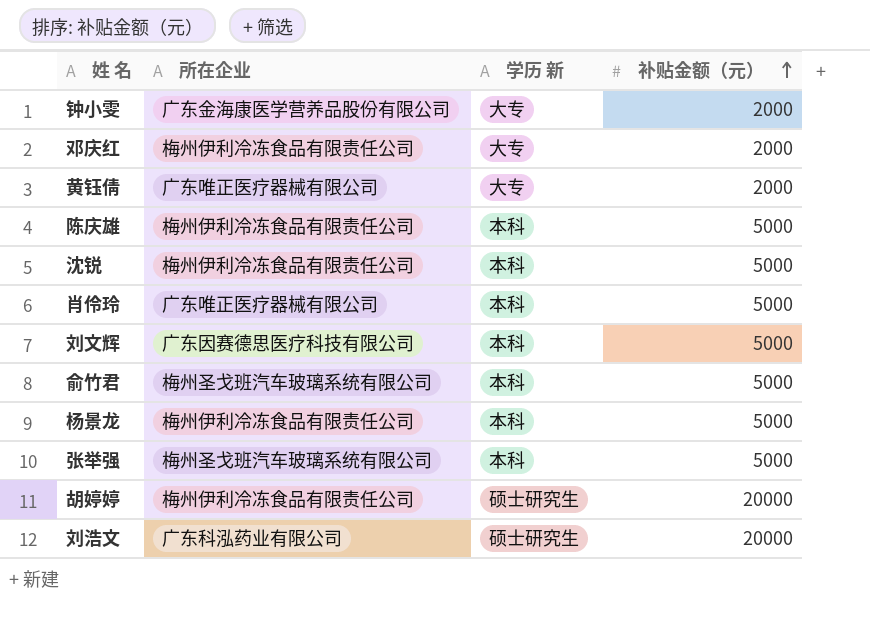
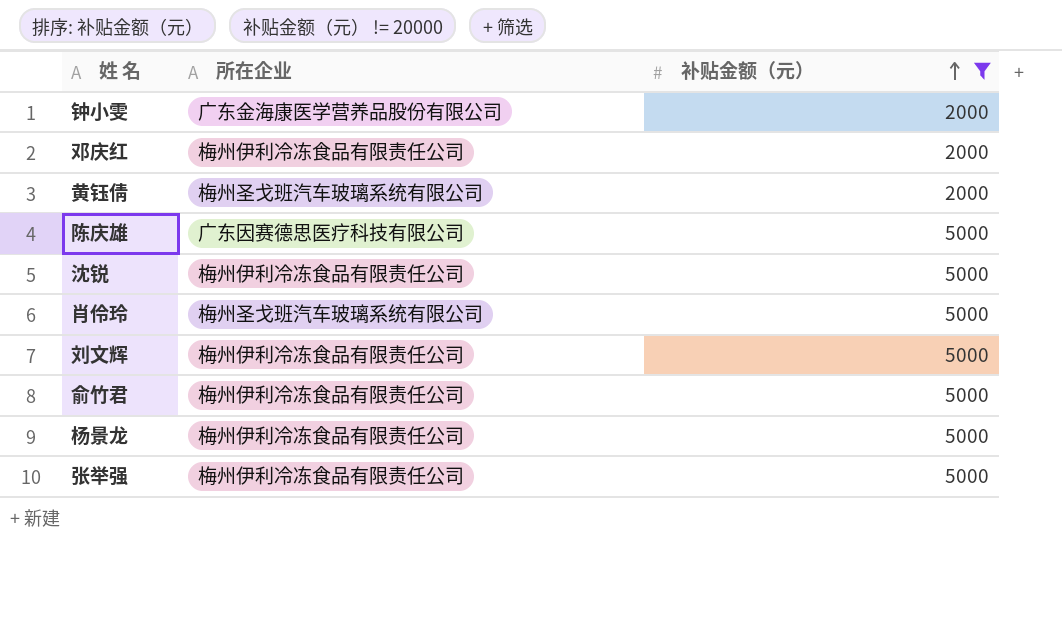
filter: none -> 补贴金额（元） != 20000
column 学历 新 | position: 3 -> none
黄钰倩 | 所在企业: 广东唯正医疗器械有限公司 -> 梅州圣戈班汽车玻璃系统有限公司
陈庆雄 | 所在企业: 梅州伊利冷冻食品有限责任公司 -> 广东因赛德思医疗科技有限公司
肖伶玲 | 所在企业: 广东唯正医疗器械有限公司 -> 梅州圣戈班汽车玻璃系统有限公司
刘文辉 | 所在企业: 广东因赛德思医疗科技有限公司 -> 梅州伊利冷冻食品有限责任公司
俞竹君 | 所在企业: 梅州圣戈班汽车玻璃系统有限公司 -> 梅州伊利冷冻食品有限责任公司
张举强 | 所在企业: 梅州圣戈班汽车玻璃系统有限公司 -> 梅州伊利冷冻食品有限责任公司

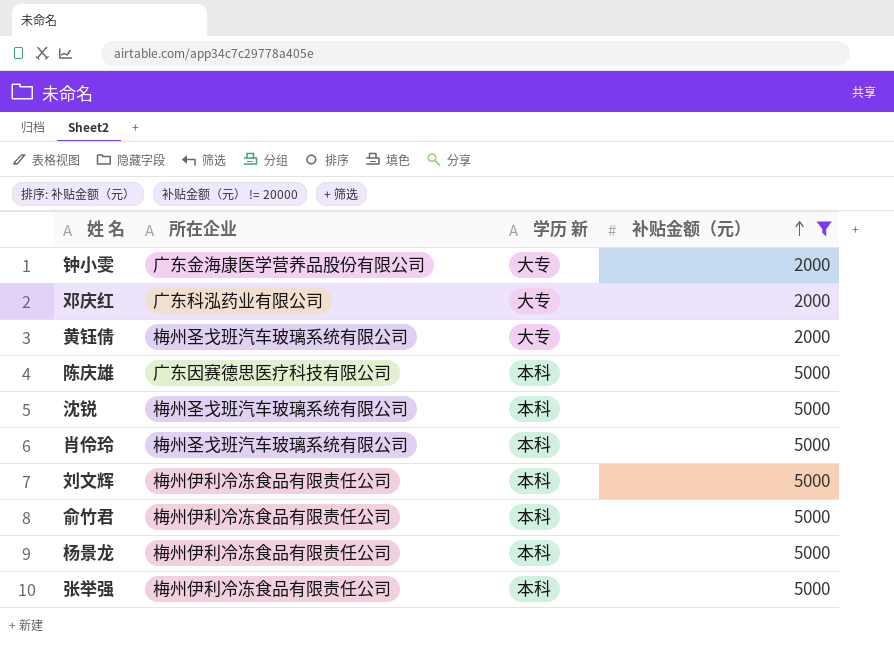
column 学历 新 | position: none -> 3
邓庆红 | 所在企业: 梅州伊利冷冻食品有限责任公司 -> 广东科泓药业有限公司
沈锐 | 所在企业: 梅州伊利冷冻食品有限责任公司 -> 梅州圣戈班汽车玻璃系统有限公司

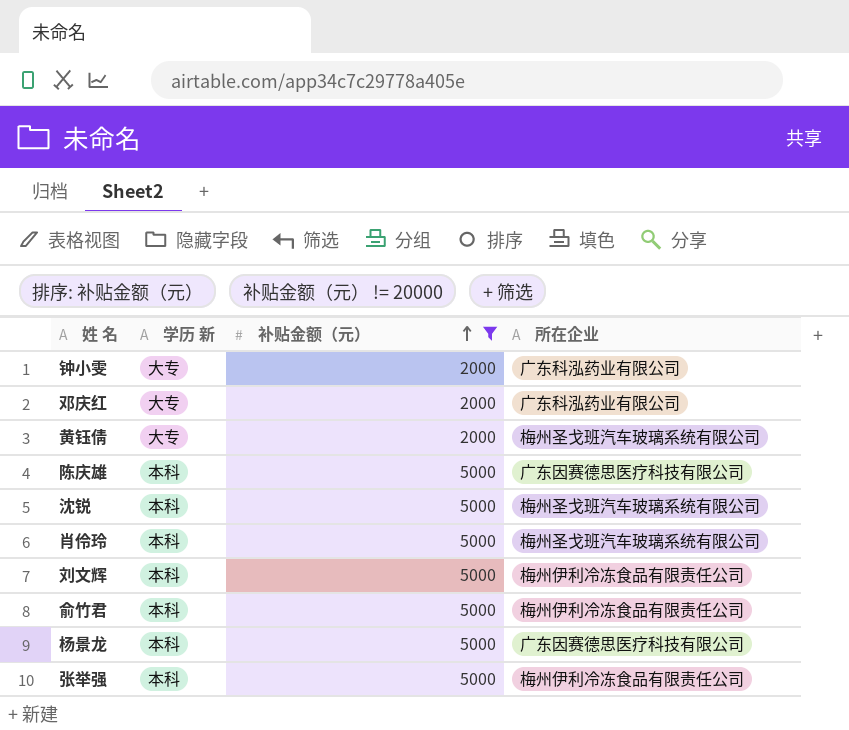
column 所在企业 | position: 2 -> 4
钟小雯 | 所在企业: 广东金海康医学营养品股份有限公司 -> 广东科泓药业有限公司
杨景龙 | 所在企业: 梅州伊利冷冻食品有限责任公司 -> 广东因赛德思医疗科技有限公司

